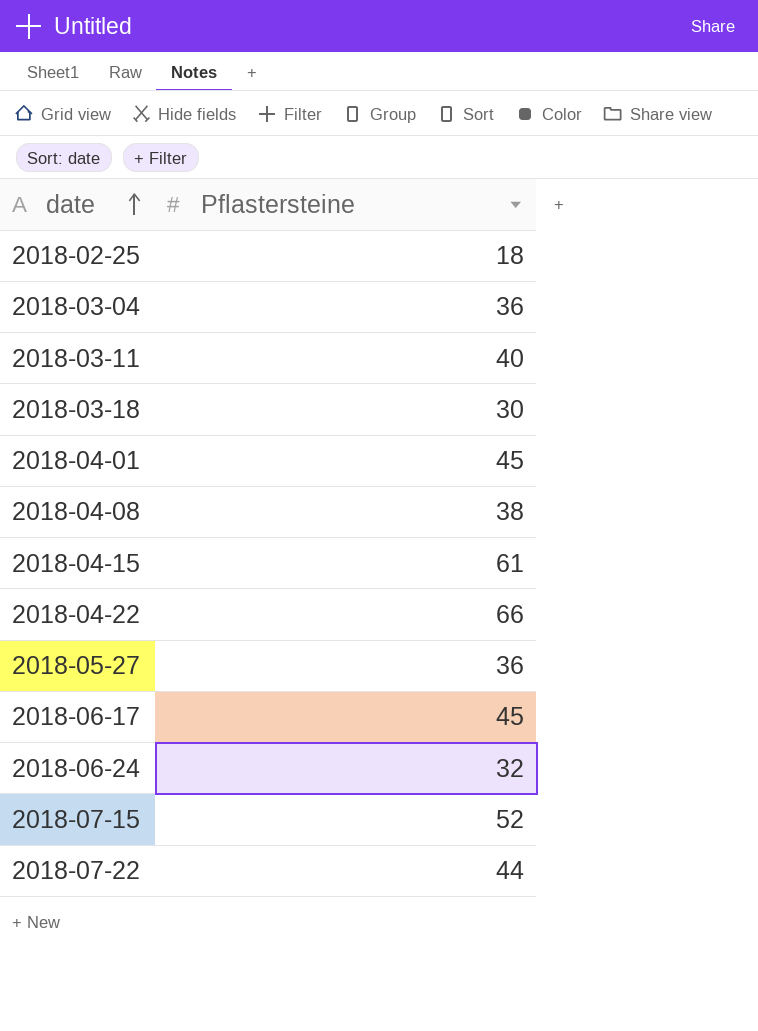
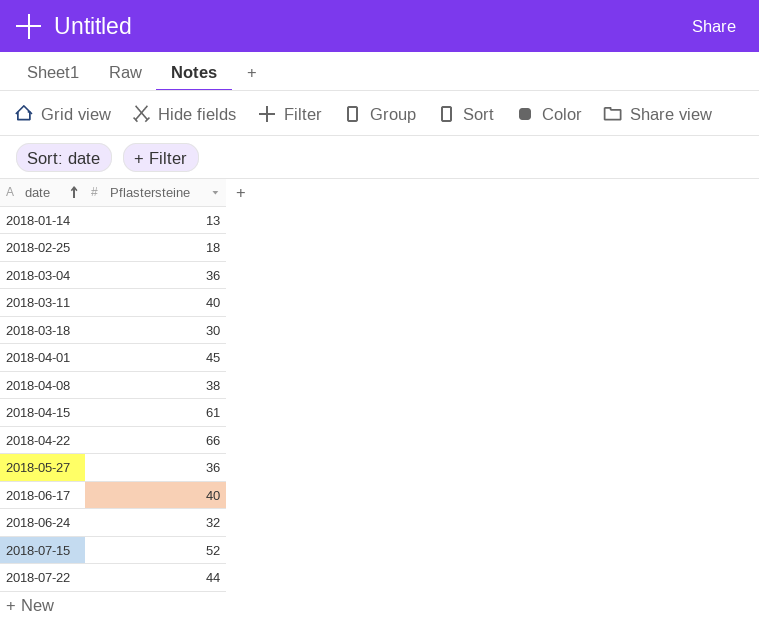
row 2018-01-14: none -> 13
2018-06-17 | Pflastersteine: 45 -> 40

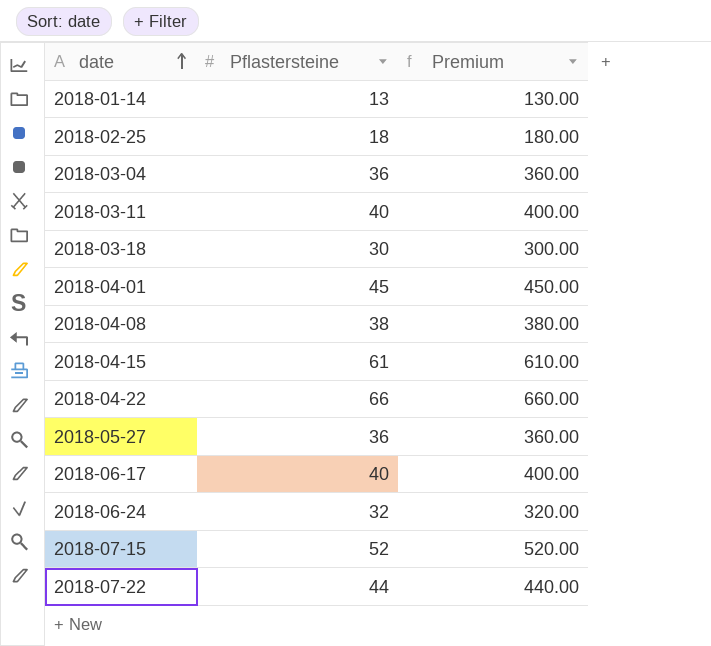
column Premium | formula: none -> [Pflastersteine] * 10

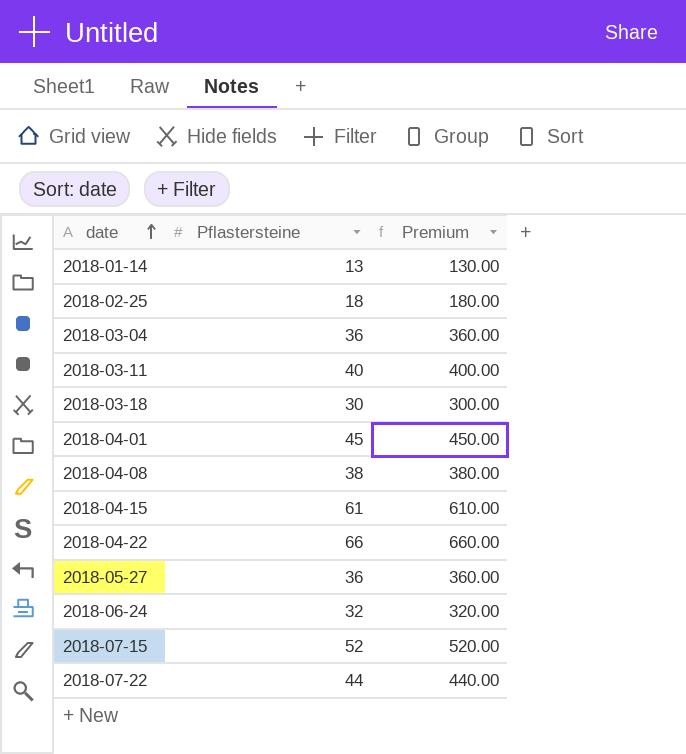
row 2018-06-17: 40 | 400.00 -> none

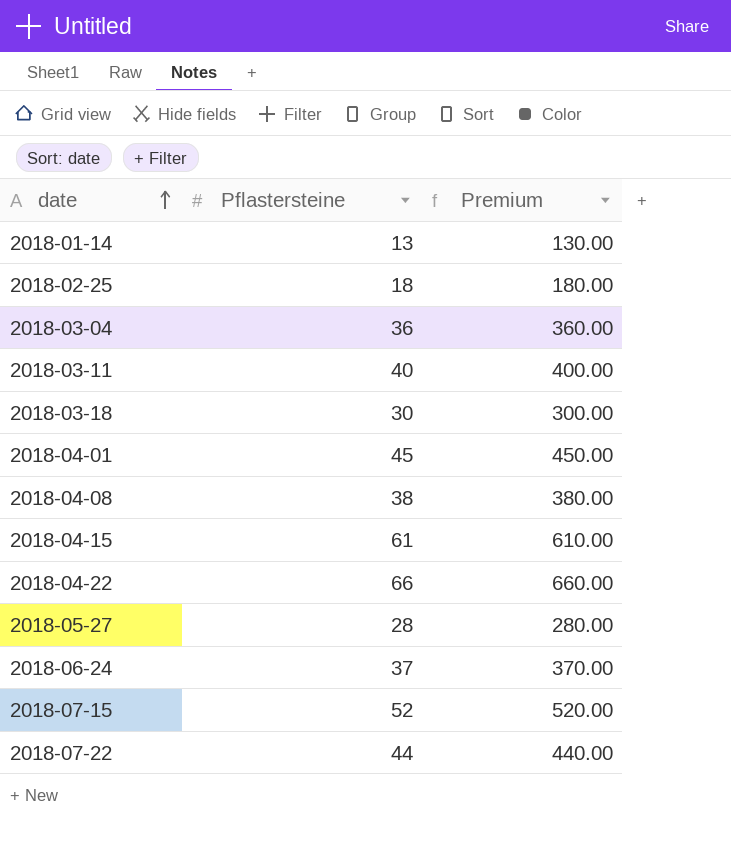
2018-05-27 | Pflastersteine: 36 -> 28
2018-05-27 | Premium: 360.00 -> 280.00
2018-06-24 | Pflastersteine: 32 -> 37
2018-06-24 | Premium: 320.00 -> 370.00

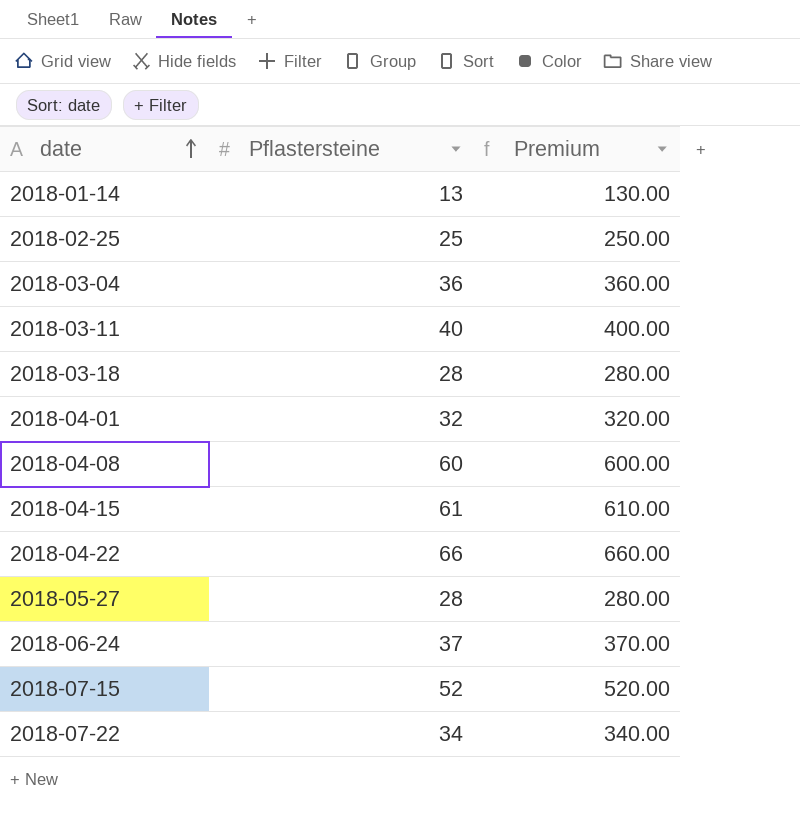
2018-02-25 | Pflastersteine: 18 -> 25
2018-02-25 | Premium: 180.00 -> 250.00
2018-03-18 | Pflastersteine: 30 -> 28
2018-03-18 | Premium: 300.00 -> 280.00
2018-04-01 | Pflastersteine: 45 -> 32
2018-04-01 | Premium: 450.00 -> 320.00
2018-04-08 | Pflastersteine: 38 -> 60
2018-04-08 | Premium: 380.00 -> 600.00
2018-07-22 | Pflastersteine: 44 -> 34
2018-07-22 | Premium: 440.00 -> 340.00

